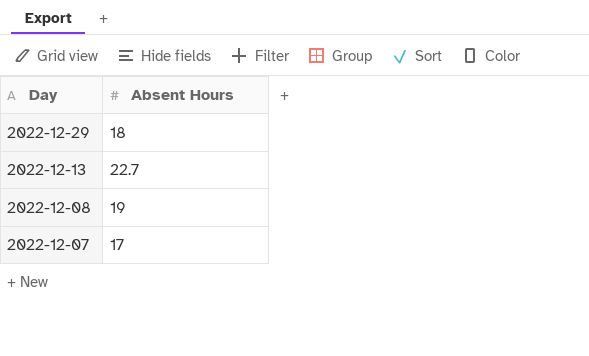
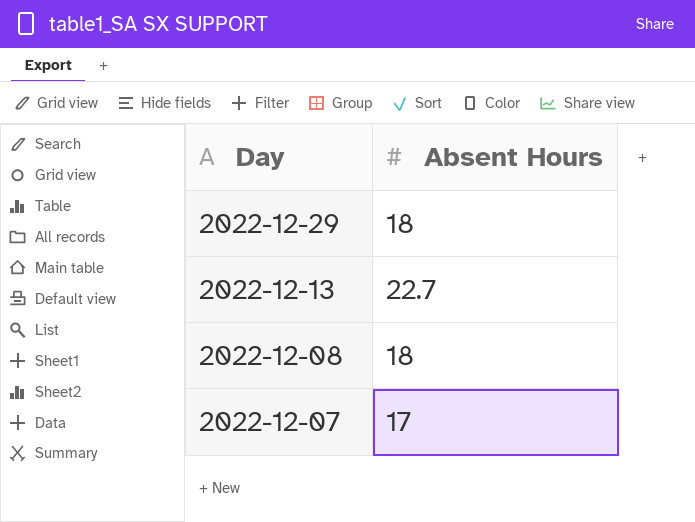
2022-12-08 | Absent Hours: 19 -> 18

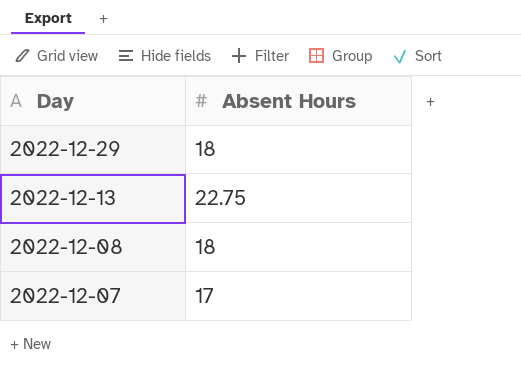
2022-12-13 | Absent Hours: 22.7 -> 22.75

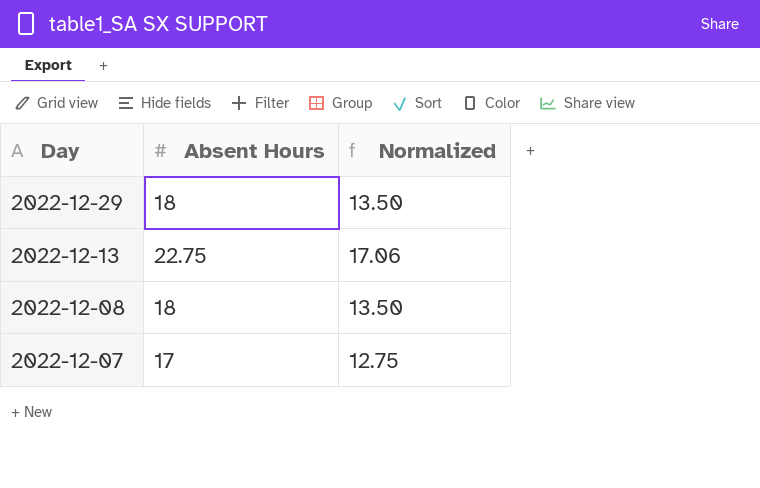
column Normalized | formula: none -> [Absent Hours] * 0.75

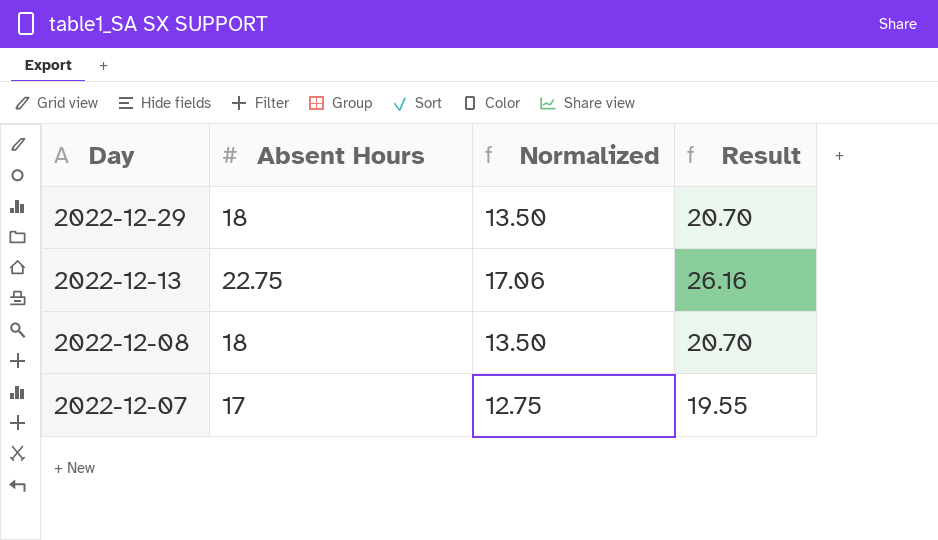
column Result | formula: none -> [Absent Hours] * 1.15

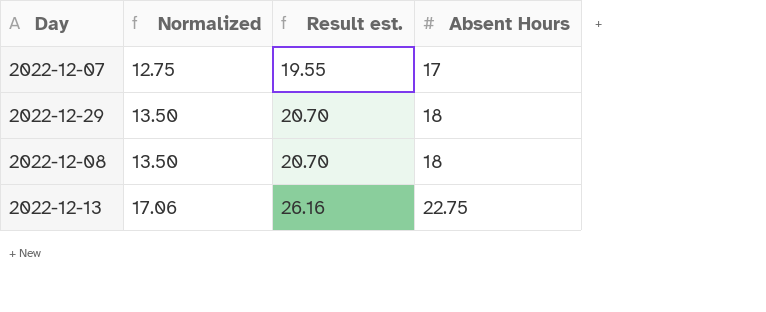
row order: Day descending -> Normalized ascending
column name: Result -> Result est.
column Absent Hours | position: 2 -> 4

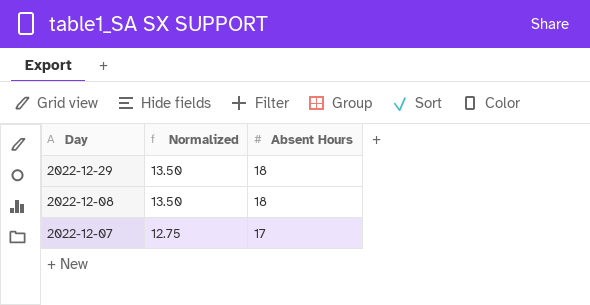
row order: Normalized ascending -> Day descending
column Result est. | formula: [Absent Hours] * 1.15 -> none
row 2022-12-13: 17.06 | 26.16 | 22.75 -> none

